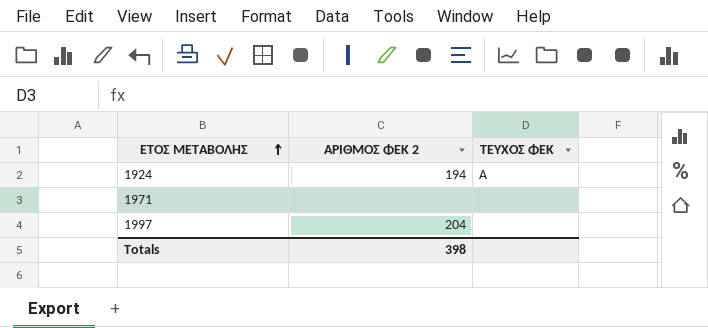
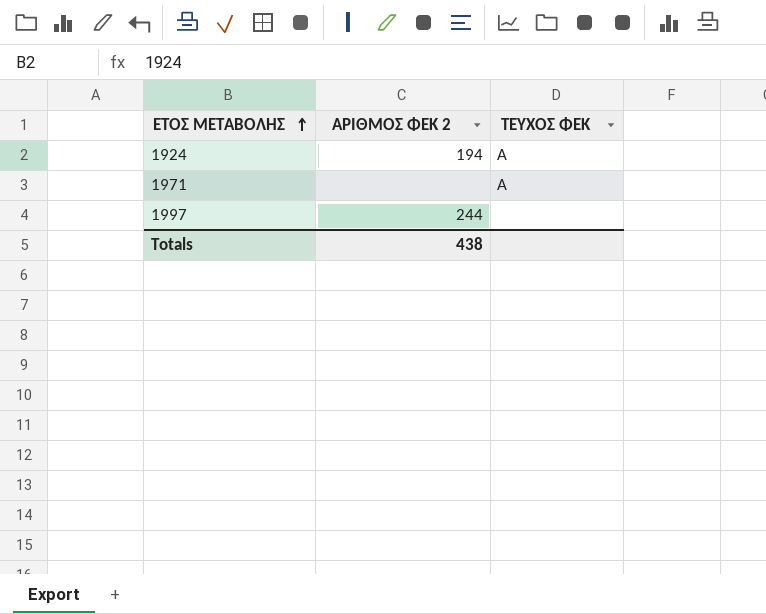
1971 | ΤΕΥΧΟΣ ΦΕΚ: none -> Α
1997 | ΑΡΙΘΜΟΣ ΦΕΚ 2: 204 -> 244
Totals | ΑΡΙΘΜΟΣ ΦΕΚ 2: 398 -> 438

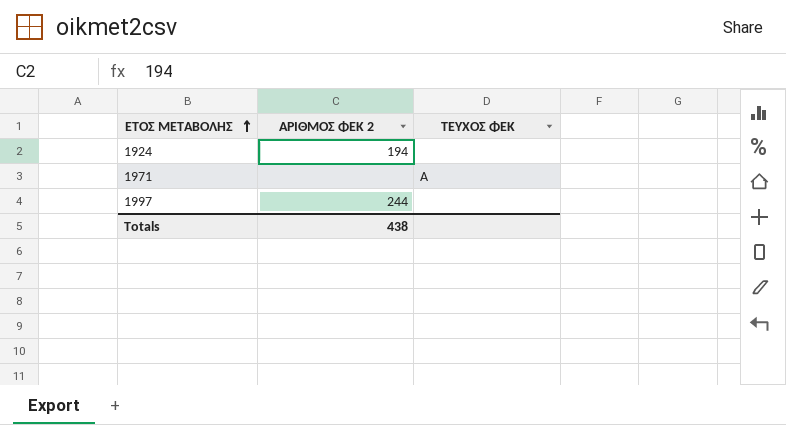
1924 | ΤΕΥΧΟΣ ΦΕΚ: Α -> none

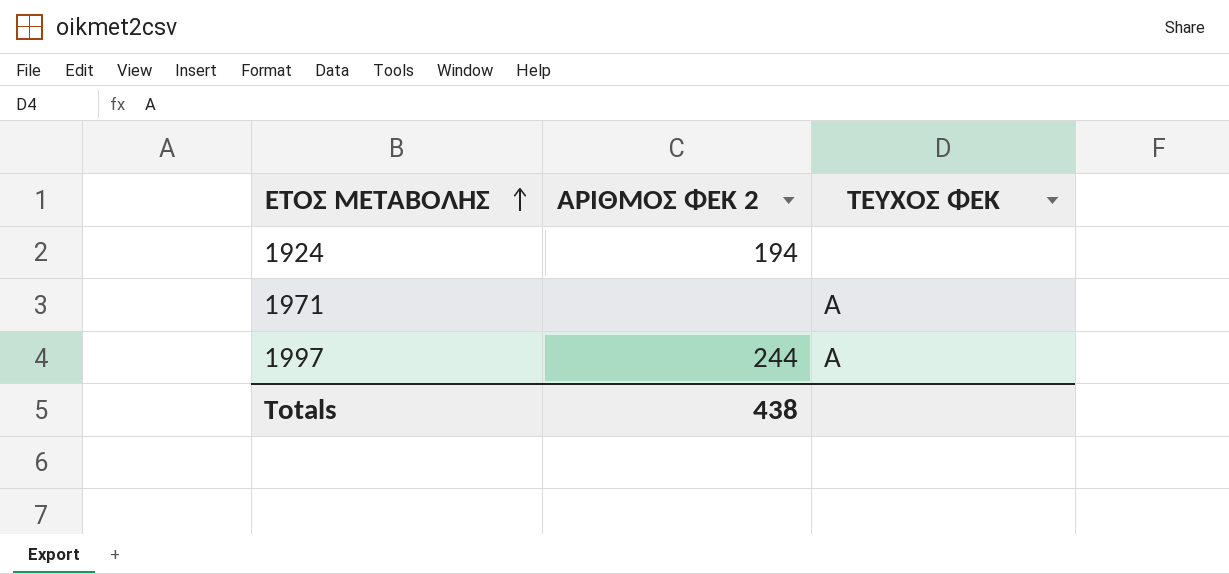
1997 | ΤΕΥΧΟΣ ΦΕΚ: none -> Α

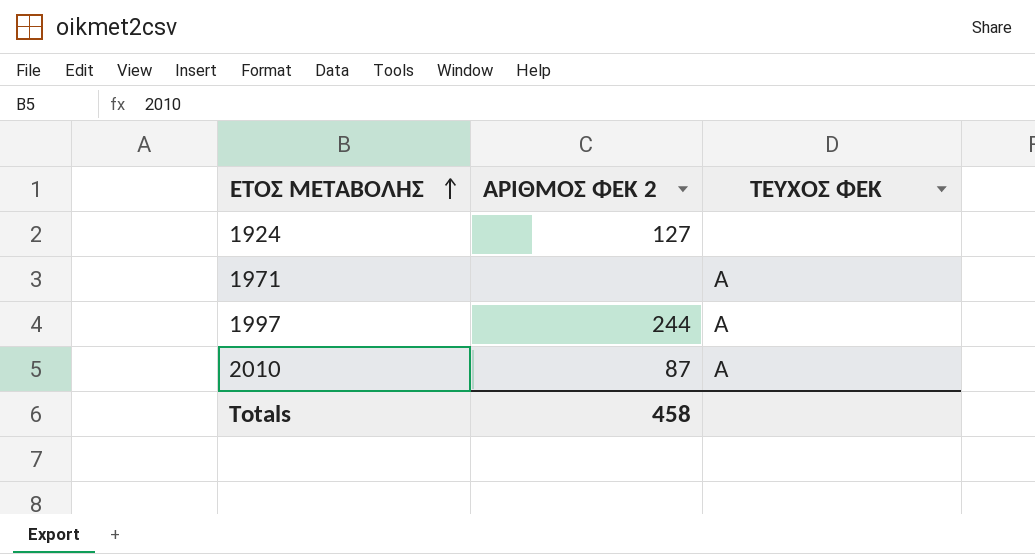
1924 | ΑΡΙΘΜΟΣ ΦΕΚ 2: 194 -> 127
row 2010: none -> 87 | Α
Totals | ΑΡΙΘΜΟΣ ΦΕΚ 2: 438 -> 458

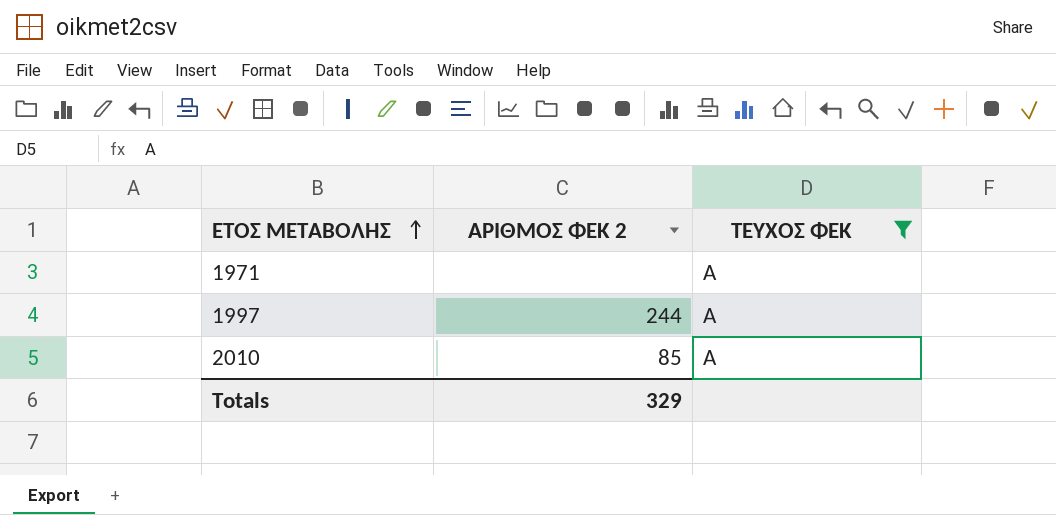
filter: none -> ΤΕΥΧΟΣ ΦΕΚ = Α
2010 | ΑΡΙΘΜΟΣ ΦΕΚ 2: 87 -> 85
Totals | ΑΡΙΘΜΟΣ ΦΕΚ 2: 458 -> 329

